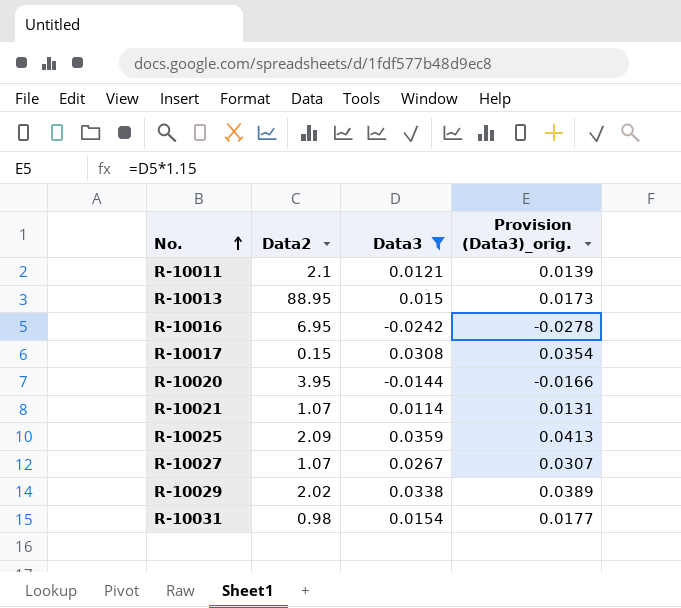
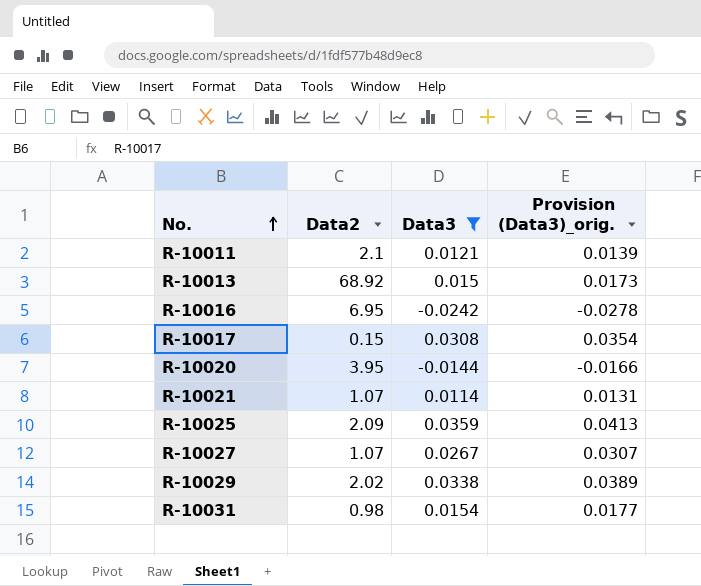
R-10013 | Data2: 88.95 -> 68.92

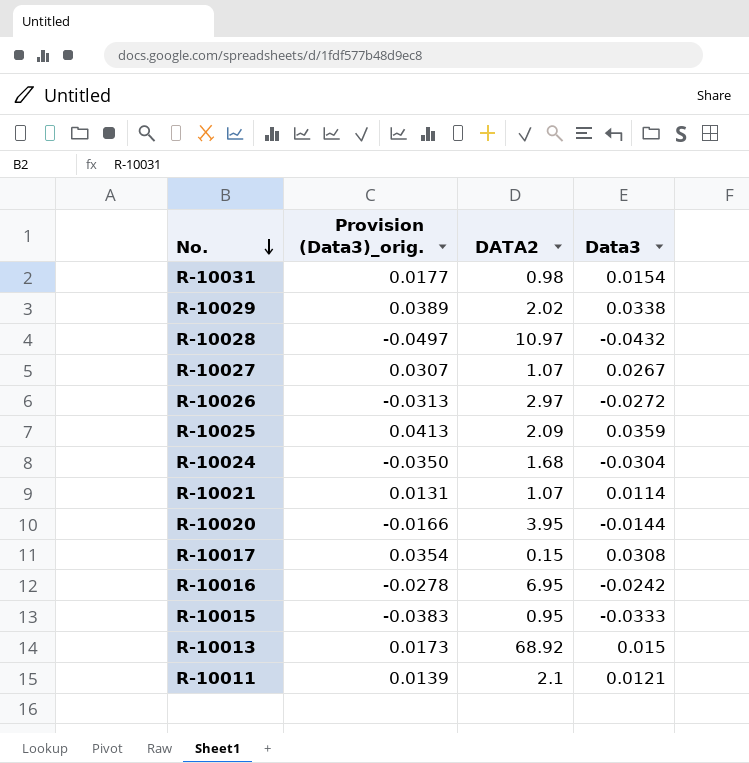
filter: Data3 >= -0.0242 -> none
row order: No. ascending -> No. descending
column Provision (Data3)_orig. | position: 4 -> 2
column name: Data2 -> DATA2

